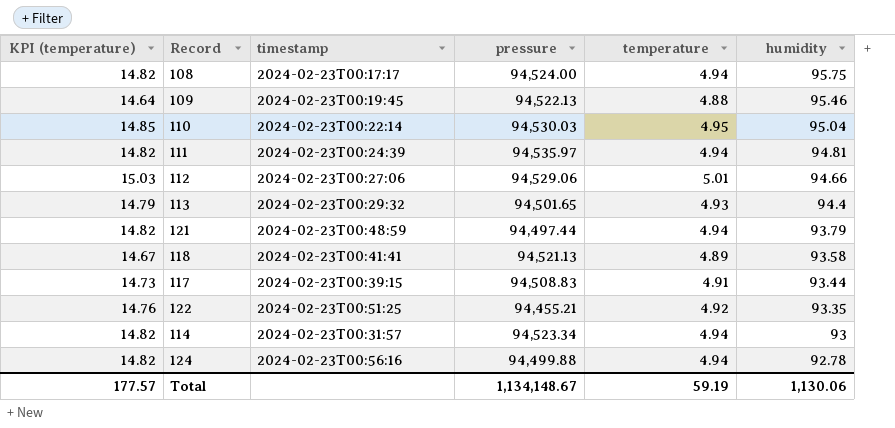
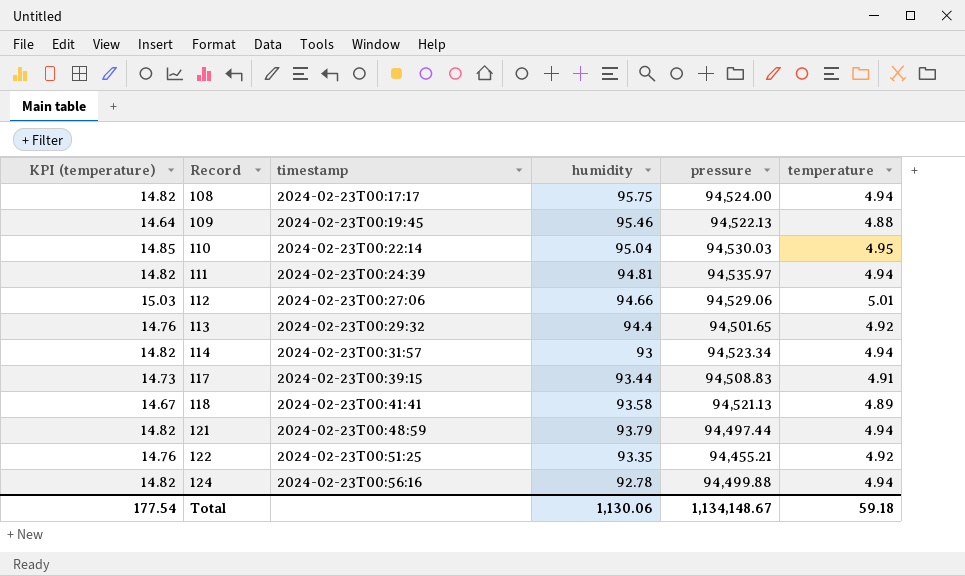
row order: humidity descending -> Record ascending
column humidity | position: 6 -> 4
113 | KPI (temperature): 14.79 -> 14.76
113 | temperature: 4.93 -> 4.92
Total | KPI (temperature): 177.57 -> 177.54
Total | temperature: 59.19 -> 59.18

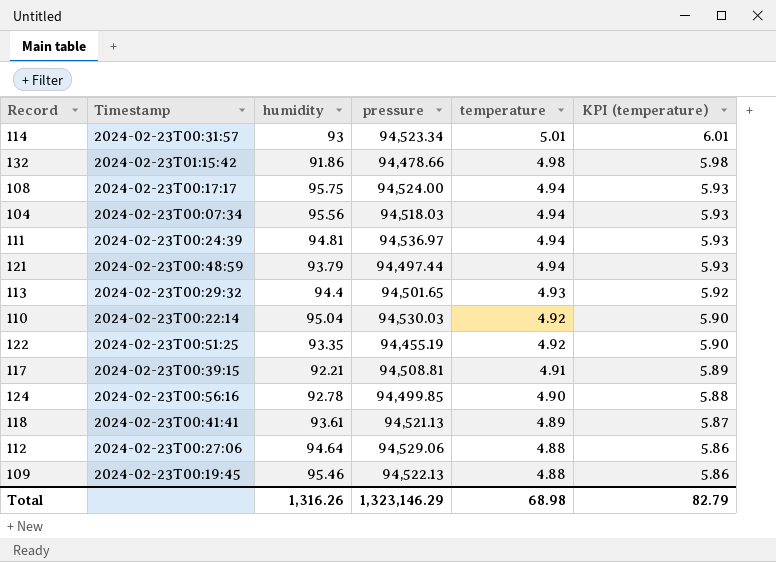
row order: Record ascending -> temperature descending
column name: timestamp -> Timestamp
column KPI (temperature) | formula: [temperature] * 3 -> [temperature] * 1.2
column KPI (temperature) | position: 1 -> 6
114 | temperature: 4.94 -> 5.01
row 132: none -> 2024-02-23T01:15:42 | 91.86 | 94,478.66 | 4.98 | 5.98
row 104: none -> 2024-02-23T00:07:34 | 95.56 | 94,518.03 | 4.94 | 5.93
111 | pressure: 94,535.97 -> 94,536.97
113 | temperature: 4.92 -> 4.93
110 | temperature: 4.95 -> 4.92
122 | pressure: 94,455.21 -> 94,455.19
117 | humidity: 93.44 -> 92.21
117 | pressure: 94,508.83 -> 94,508.81
124 | pressure: 94,499.88 -> 94,499.85
124 | temperature: 4.94 -> 4.90
118 | humidity: 93.58 -> 93.61
112 | humidity: 94.66 -> 94.64
112 | temperature: 5.01 -> 4.88
Total | humidity: 1,130.06 -> 1,316.26
Total | pressure: 1,134,148.67 -> 1,323,146.29
Total | temperature: 59.18 -> 68.98
Total | KPI (temperature): 177.54 -> 82.79

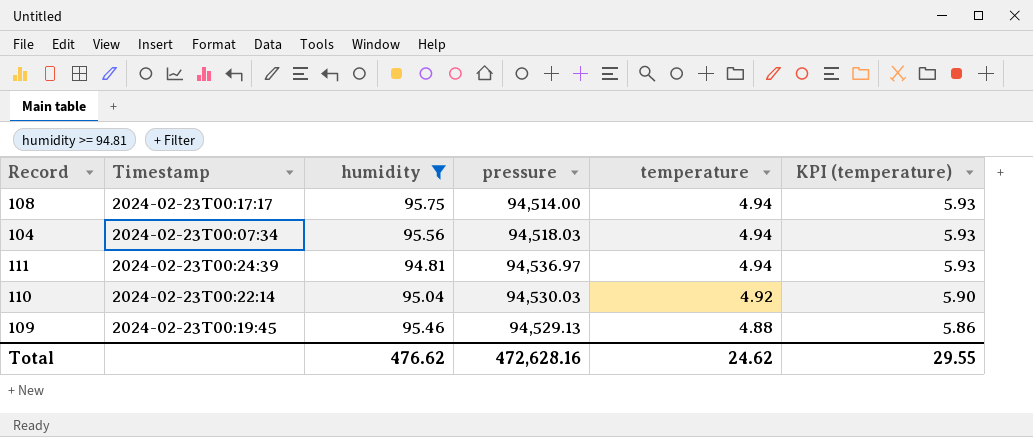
filter: none -> humidity >= 94.81
108 | pressure: 94,524.00 -> 94,514.00
109 | pressure: 94,522.13 -> 94,529.13
Total | humidity: 1,316.26 -> 476.62
Total | pressure: 1,323,146.29 -> 472,628.16
Total | temperature: 68.98 -> 24.62
Total | KPI (temperature): 82.79 -> 29.55

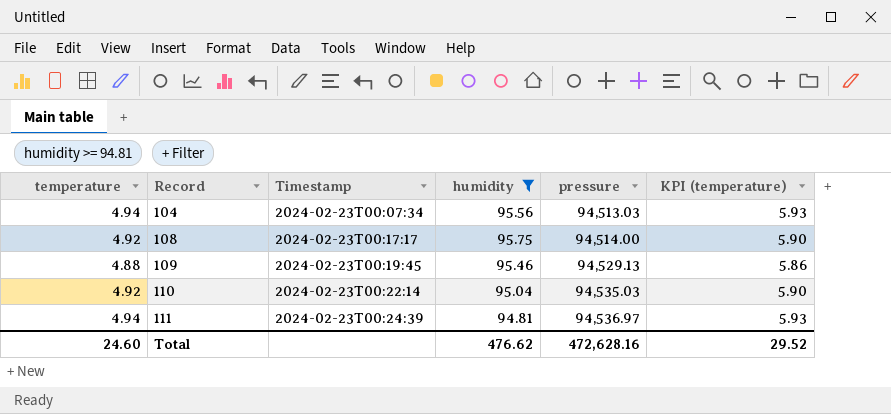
row order: temperature descending -> Record ascending
column temperature | position: 5 -> 1
104 | pressure: 94,518.03 -> 94,513.03
108 | temperature: 4.94 -> 4.92
108 | KPI (temperature): 5.93 -> 5.90
110 | pressure: 94,530.03 -> 94,535.03
Total | temperature: 24.62 -> 24.60
Total | KPI (temperature): 29.55 -> 29.52

